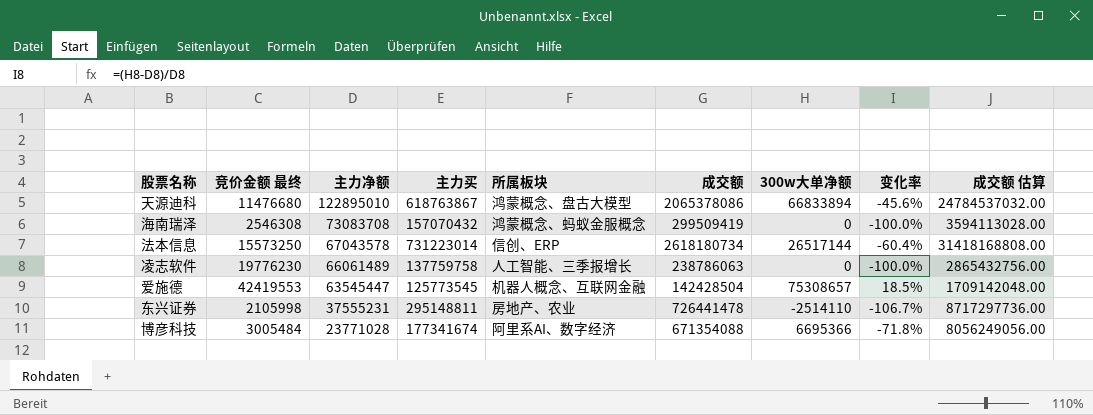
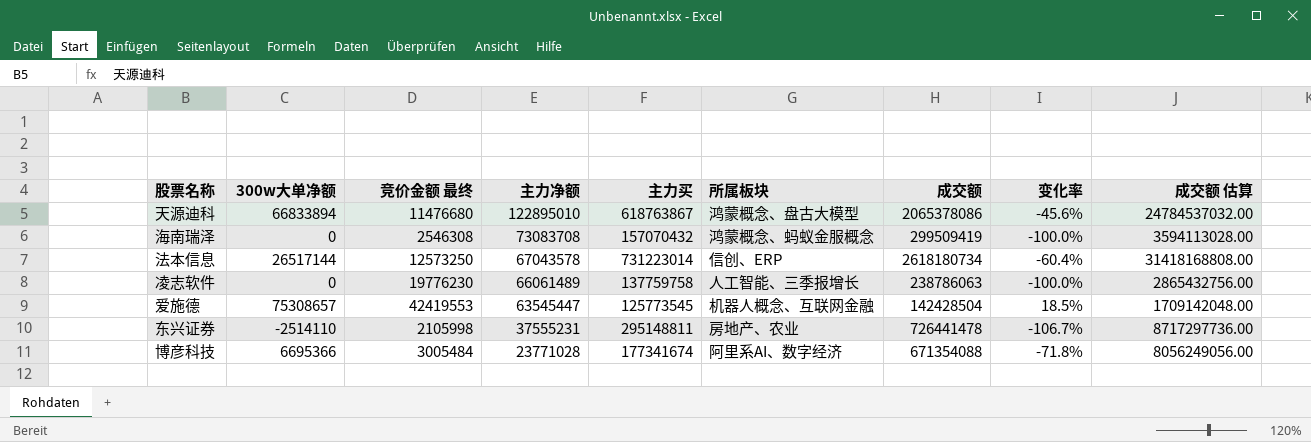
column 300w大单净额 | position: 7 -> 2
法本信息 | 竞价金额 最终: 15573250 -> 12573250

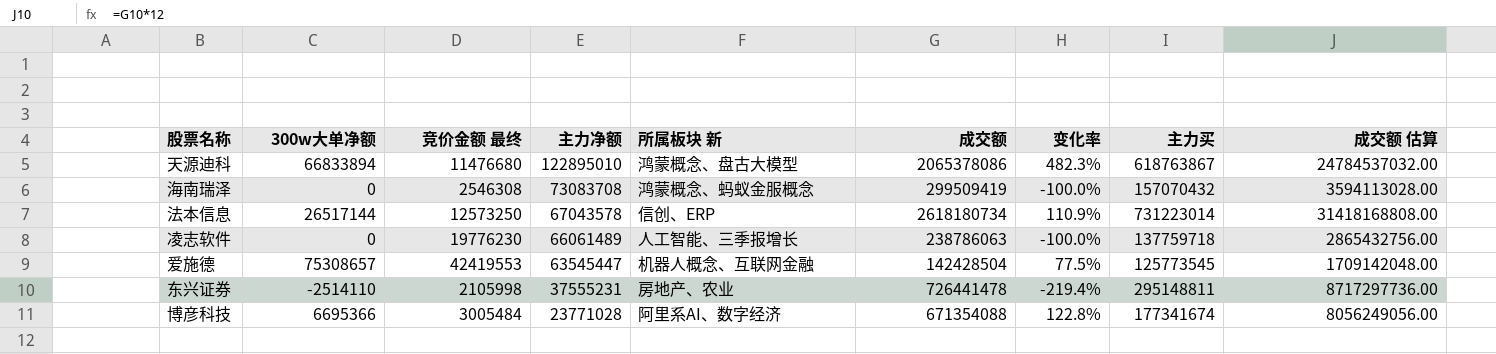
column name: 所属板块 -> 所属板块 新
column 变化率 | formula: ([300w大单净额] - [主力净额]) / [主力净额] -> ([300w大单净额] - [竞价金额 最终]) / [竞价金额 最终]
column 主力买 | position: 5 -> 8
凌志软件 | 主力买: 137759758 -> 137759718

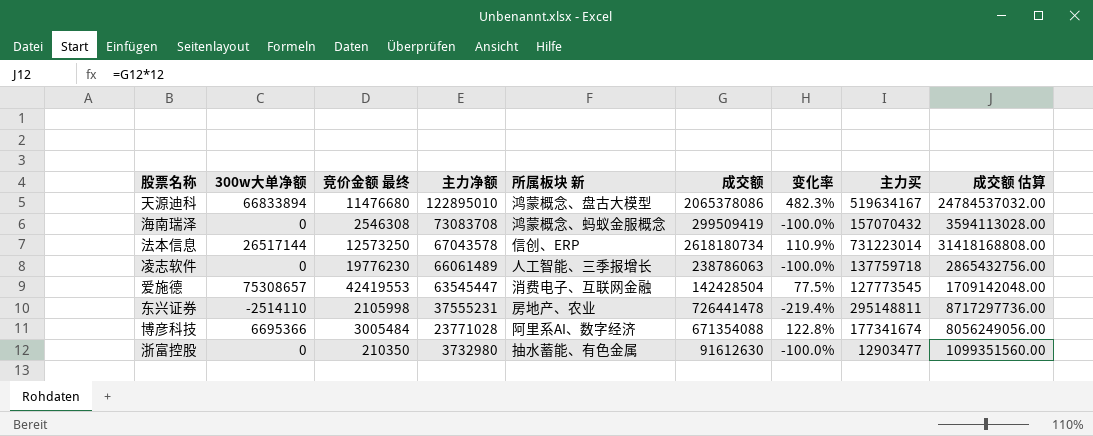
天源迪科 | 主力买: 618763867 -> 519634167
爱施德 | 所属板块 新: 机器人概念、互联网金融 -> 消费电子、互联网金融
爱施德 | 主力买: 125773545 -> 127773545
row 浙富控股: none -> 0 | 210350 | 3732980 | 抽水蓄能、有色金属 | 91612630 | -100.0% | 12903477 | 1099351560.00

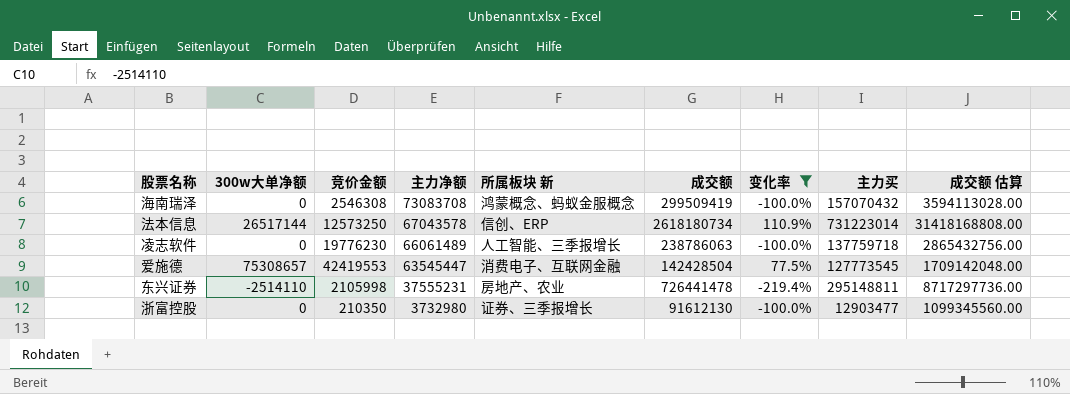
filter: none -> 变化率 <= 110.9%
column name: 竞价金额 最终 -> 竞价金额
浙富控股 | 所属板块 新: 抽水蓄能、有色金属 -> 证券、三季报增长
浙富控股 | 成交额: 91612630 -> 91612130
浙富控股 | 成交额 估算: 1099351560.00 -> 1099345560.00

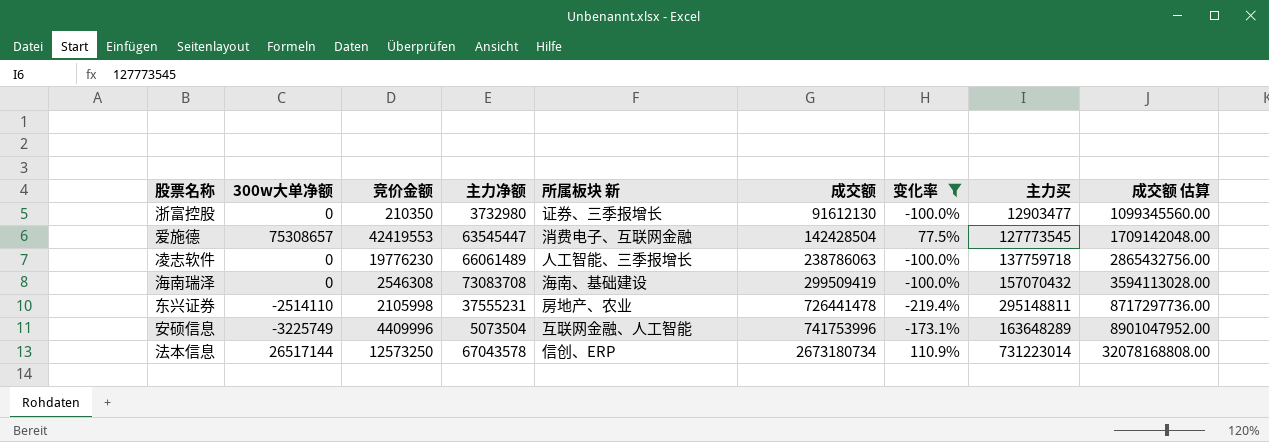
row order: 主力净额 descending -> 成交额 ascending
海南瑞泽 | 所属板块 新: 鸿蒙概念、蚂蚁金服概念 -> 海南、基础建设
row 安硕信息: none -> -3225749 | 4409996 | 5073504 | 互联网金融、人工智能 | 741753996 | -173.1% | 163648289 | 8901047952.00
法本信息 | 成交额: 2618180734 -> 2673180734
法本信息 | 成交额 估算: 31418168808.00 -> 32078168808.00

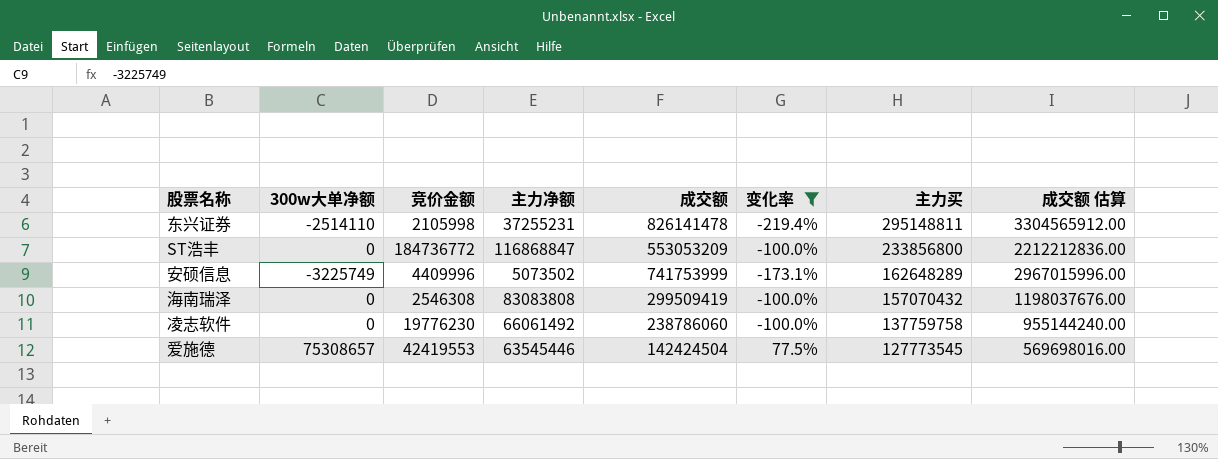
row order: 成交额 ascending -> 主力买 descending
column 所属板块 新 | position: 5 -> none
column 成交额 估算 | formula: [成交额] * 12 -> [成交额] * 4
row 浙富控股: 0 | 210350 | 3732980 | 证券、三季报增长 | 91612130 | -100.0% | 12903477 | 1099345560.00 -> none
row 法本信息: 26517144 | 12573250 | 67043578 | 信创、ERP | 2673180734 | 110.9% | 731223014 | 32078168808.00 -> none
东兴证券 | 主力净额: 37555231 -> 37255231
东兴证券 | 成交额: 726441478 -> 826141478
row ST浩丰: none -> 0 | 184736772 | 116868847 | 553053209 | -100.0% | 233856800 | 2212212836.00
安硕信息 | 主力净额: 5073504 -> 5073502
安硕信息 | 成交额: 741753996 -> 741753999
安硕信息 | 主力买: 163648289 -> 162648289
海南瑞泽 | 主力净额: 73083708 -> 83083808
凌志软件 | 主力净额: 66061489 -> 66061492
凌志软件 | 成交额: 238786063 -> 238786060
凌志软件 | 主力买: 137759718 -> 137759758
爱施德 | 主力净额: 63545447 -> 63545446
爱施德 | 成交额: 142428504 -> 142424504

